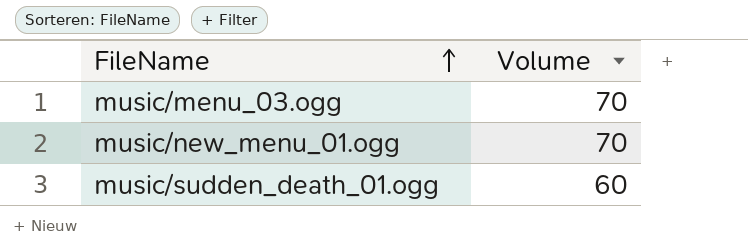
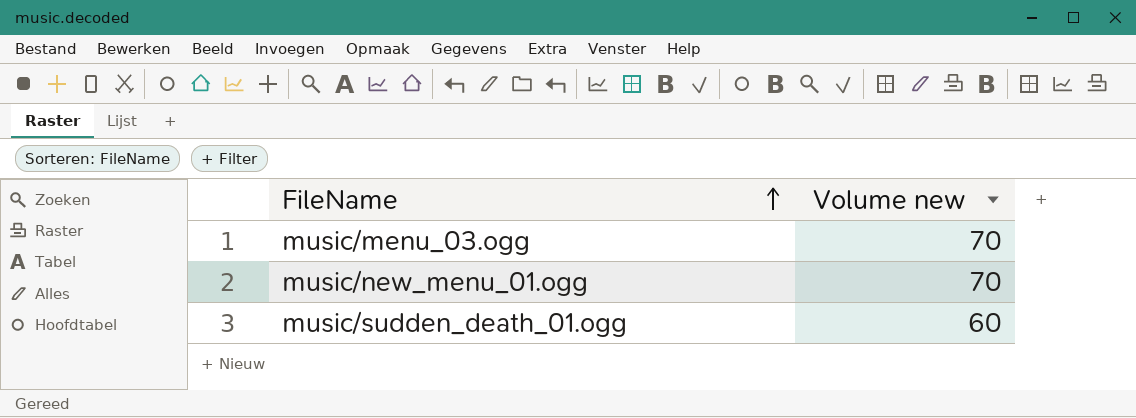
column name: Volume -> Volume new

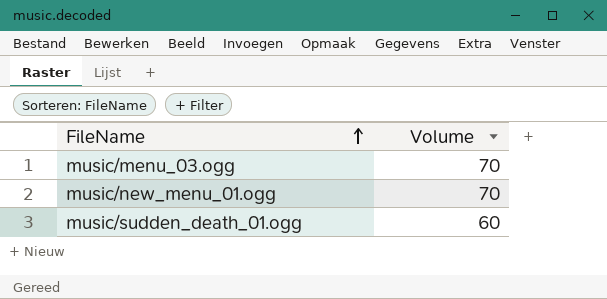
column name: Volume new -> Volume

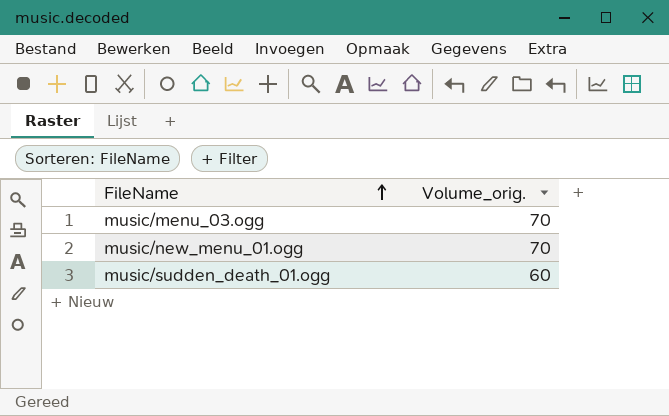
column name: Volume -> Volume_orig.

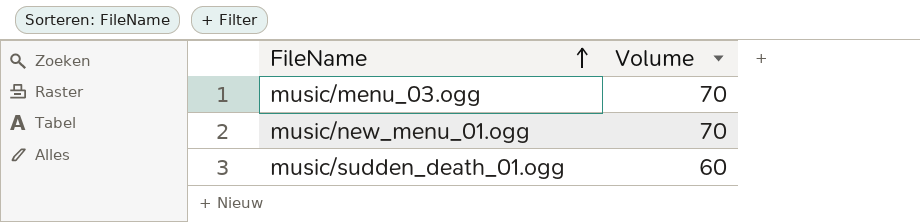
column name: Volume_orig. -> Volume

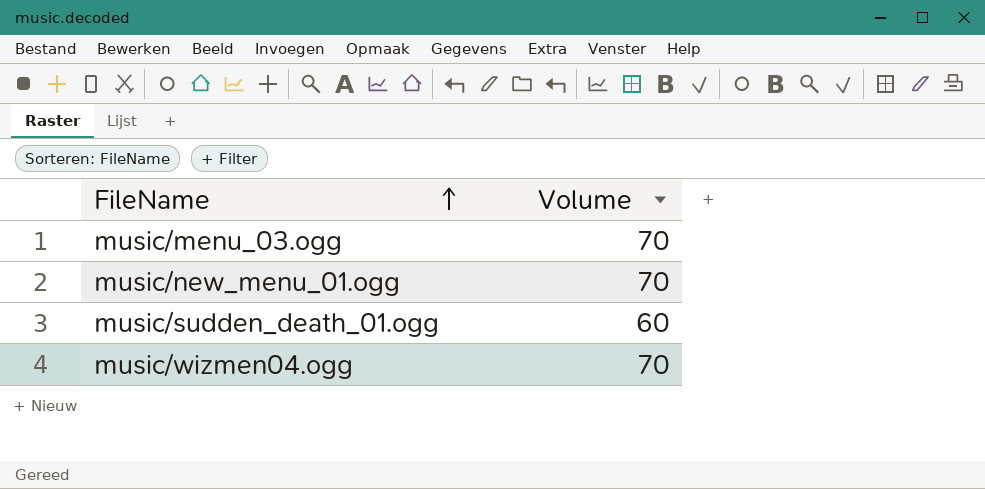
row music/wizmen04.ogg: none -> 70

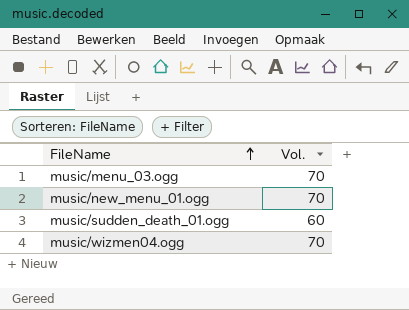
column name: Volume -> Vol.

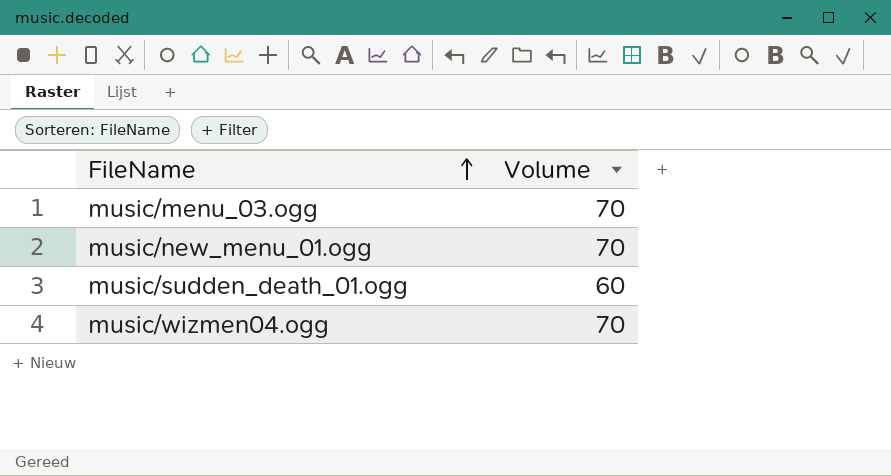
column name: Vol. -> Volume

